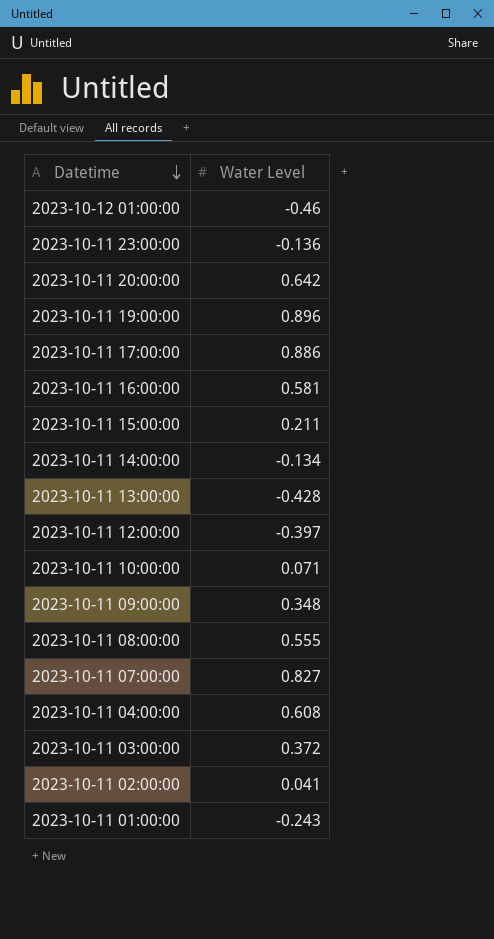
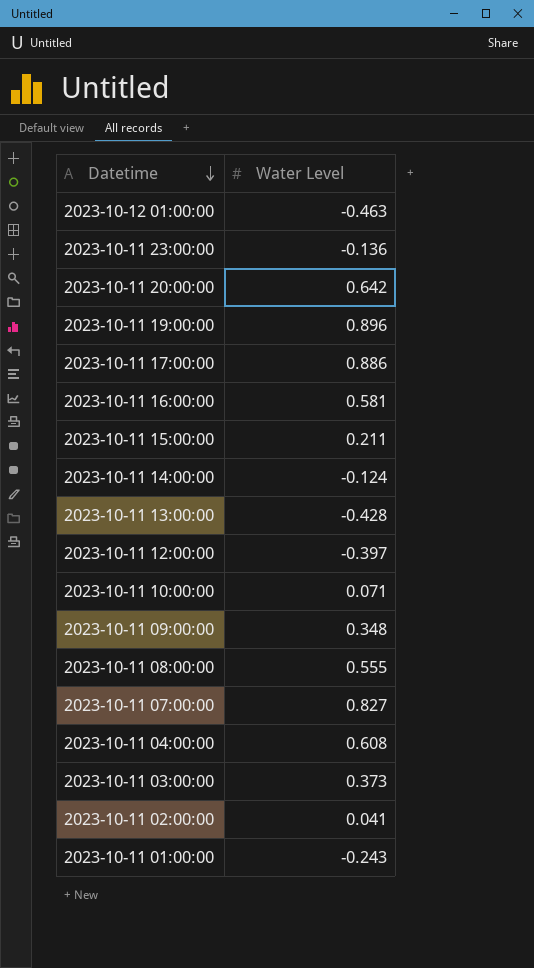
2023-10-12 01:00:00 | Water Level: -0.46 -> -0.463
2023-10-11 14:00:00 | Water Level: -0.134 -> -0.124
2023-10-11 03:00:00 | Water Level: 0.372 -> 0.373

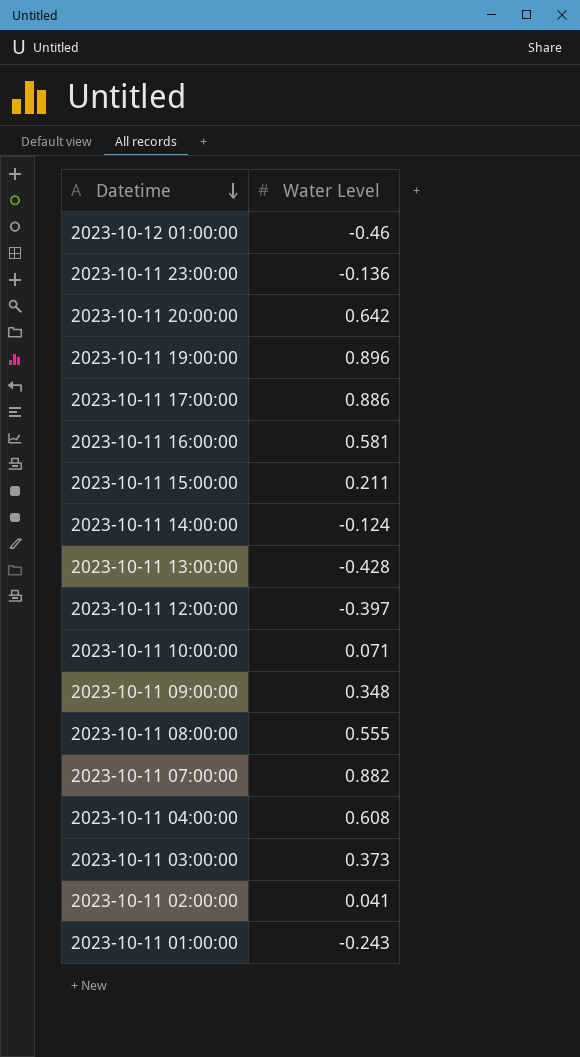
2023-10-12 01:00:00 | Water Level: -0.463 -> -0.46
2023-10-11 07:00:00 | Water Level: 0.827 -> 0.882

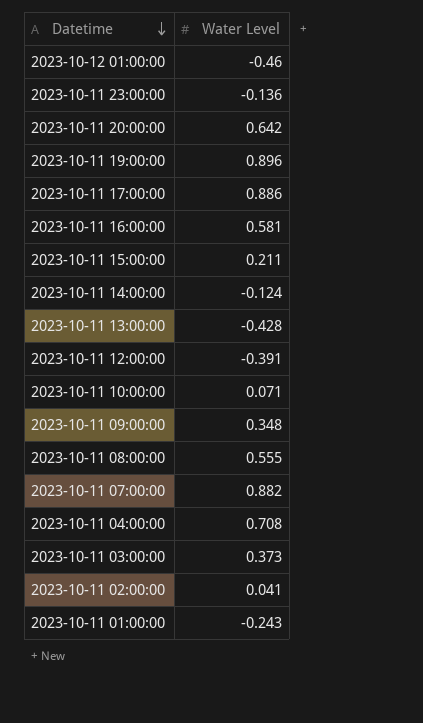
2023-10-11 12:00:00 | Water Level: -0.397 -> -0.391
2023-10-11 04:00:00 | Water Level: 0.608 -> 0.708

